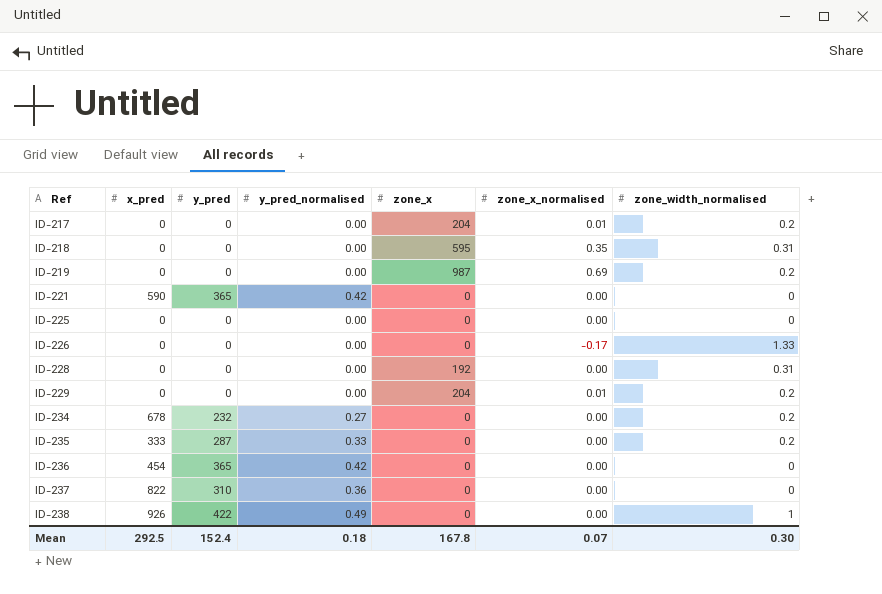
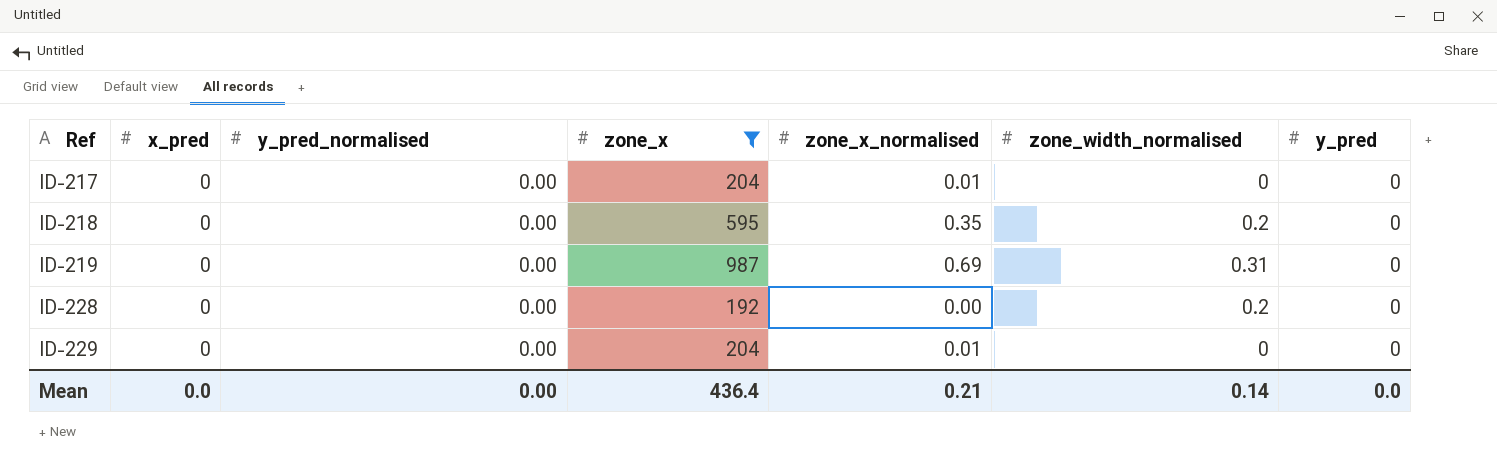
filter: none -> zone_x != 0
column y_pred | position: 3 -> 7
ID-217 | zone_width_normalised: 0.2 -> 0
ID-218 | zone_width_normalised: 0.31 -> 0.2
ID-219 | zone_width_normalised: 0.2 -> 0.31
ID-228 | zone_width_normalised: 0.31 -> 0.2
ID-229 | zone_width_normalised: 0.2 -> 0
Mean | x_pred: 292.5 -> 0.0
Mean | y_pred_normalised: 0.18 -> 0.00
Mean | zone_x: 167.8 -> 436.4
Mean | zone_x_normalised: 0.07 -> 0.21
Mean | zone_width_normalised: 0.30 -> 0.14
Mean | y_pred: 152.4 -> 0.0

